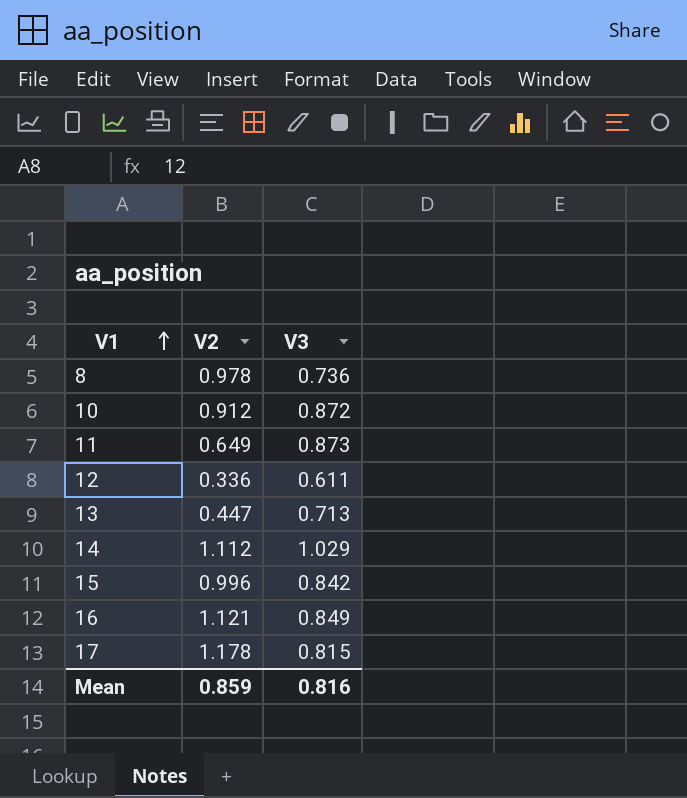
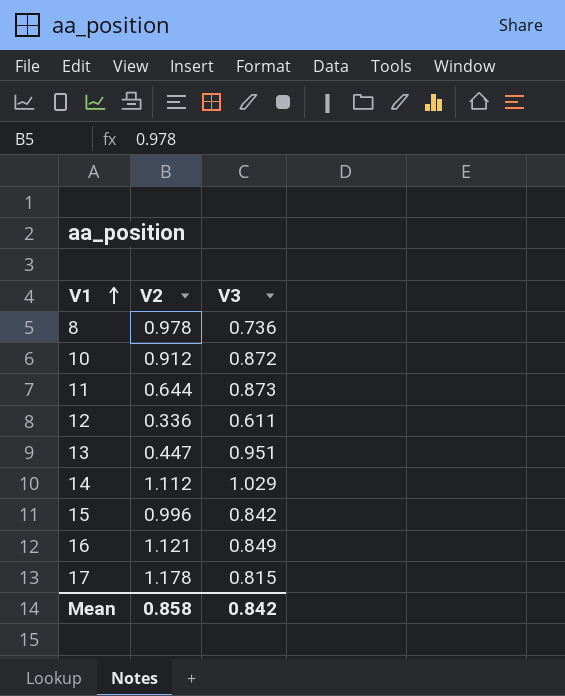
11 | V2: 0.649 -> 0.644
13 | V3: 0.713 -> 0.951
Mean | V2: 0.859 -> 0.858
Mean | V3: 0.816 -> 0.842

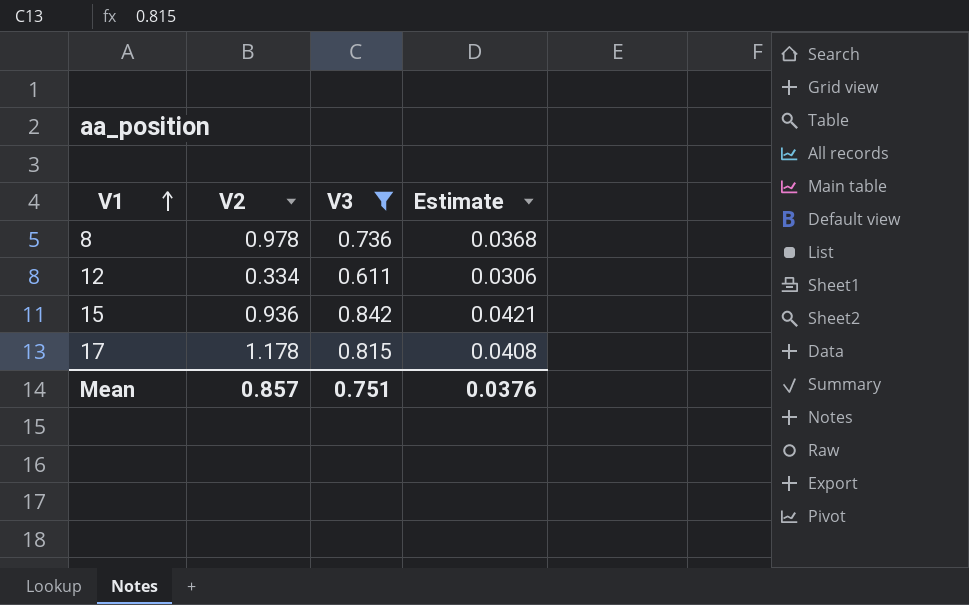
filter: none -> V3 <= 0.842
column Estimate | formula: none -> [V3] * 0.05
12 | V2: 0.336 -> 0.334
15 | V2: 0.996 -> 0.936
Mean | V2: 0.858 -> 0.857
Mean | V3: 0.842 -> 0.751

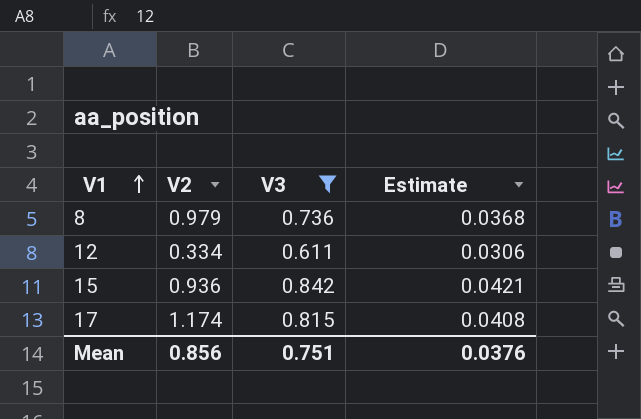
8 | V2: 0.978 -> 0.979
17 | V2: 1.178 -> 1.174
Mean | V2: 0.857 -> 0.856

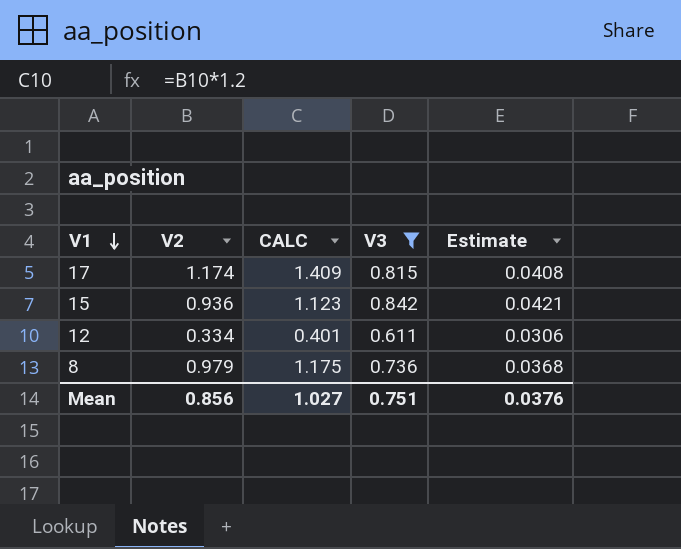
row order: V1 ascending -> V1 descending
column CALC | formula: none -> [V2] * 1.2

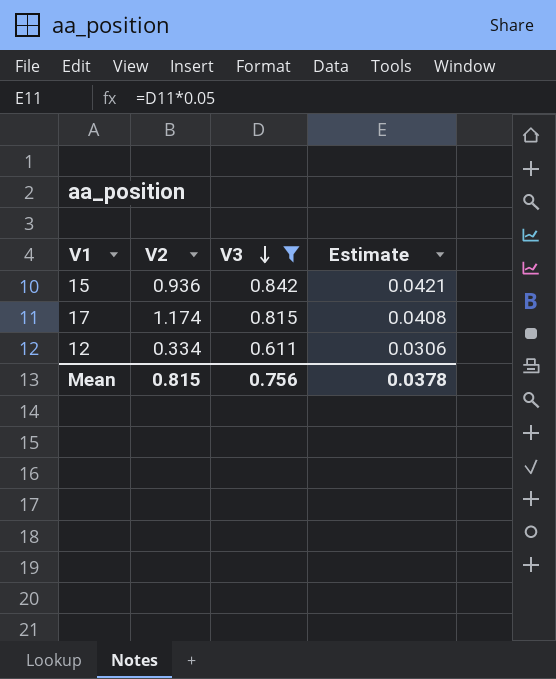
row order: V1 descending -> V3 descending
column CALC | formula: [V2] * 1.2 -> none
row 8: 0.979 | 1.175 | 0.736 | 0.0368 -> none
Mean | V2: 0.856 -> 0.815
Mean | V3: 0.751 -> 0.756
Mean | Estimate: 0.0376 -> 0.0378

